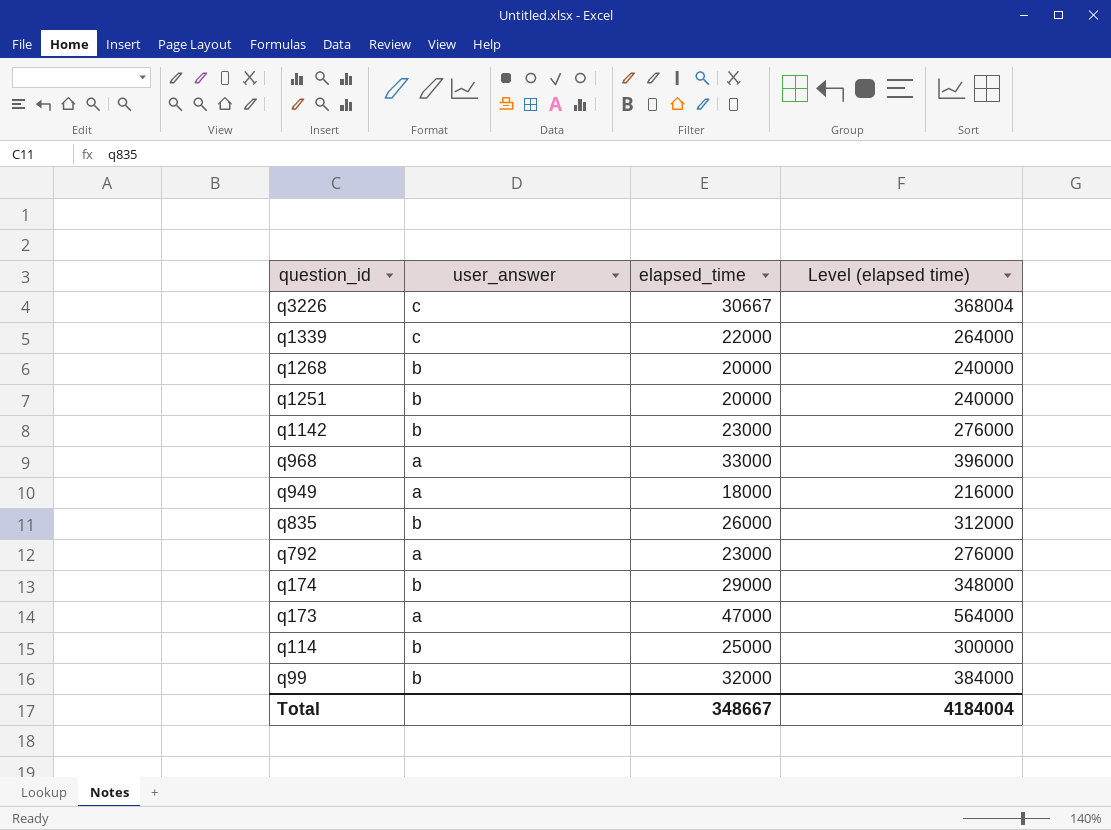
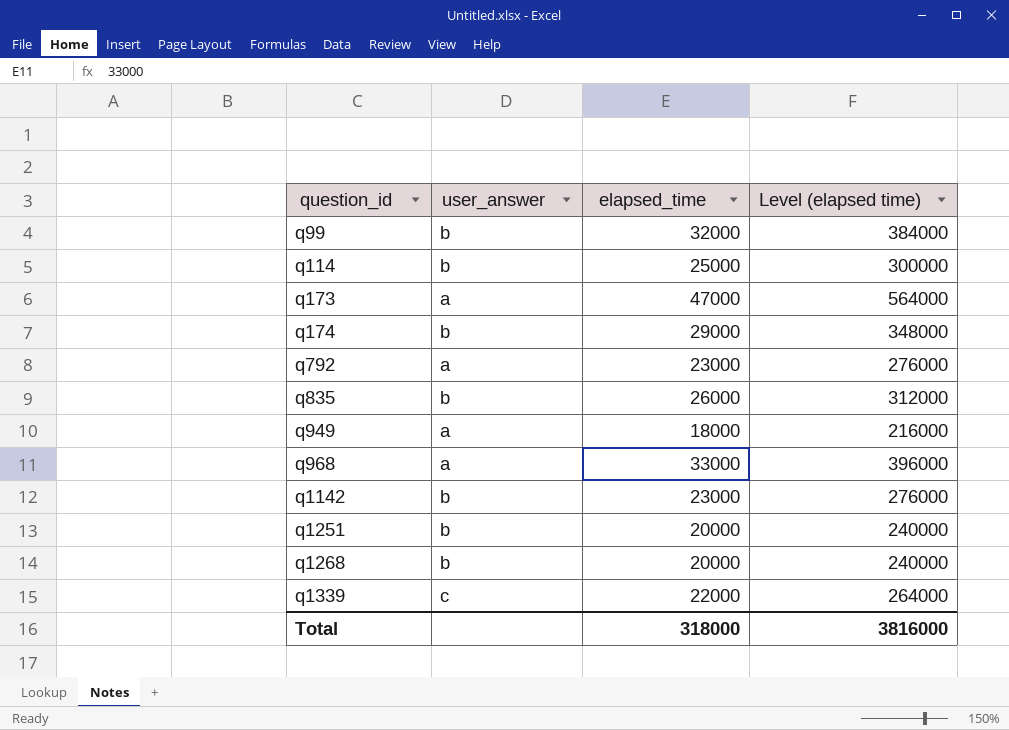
row order: question_id descending -> question_id ascending
row q3226: c | 30667 | 368004 -> none
Total | elapsed_time: 348667 -> 318000
Total | Level (elapsed time): 4184004 -> 3816000

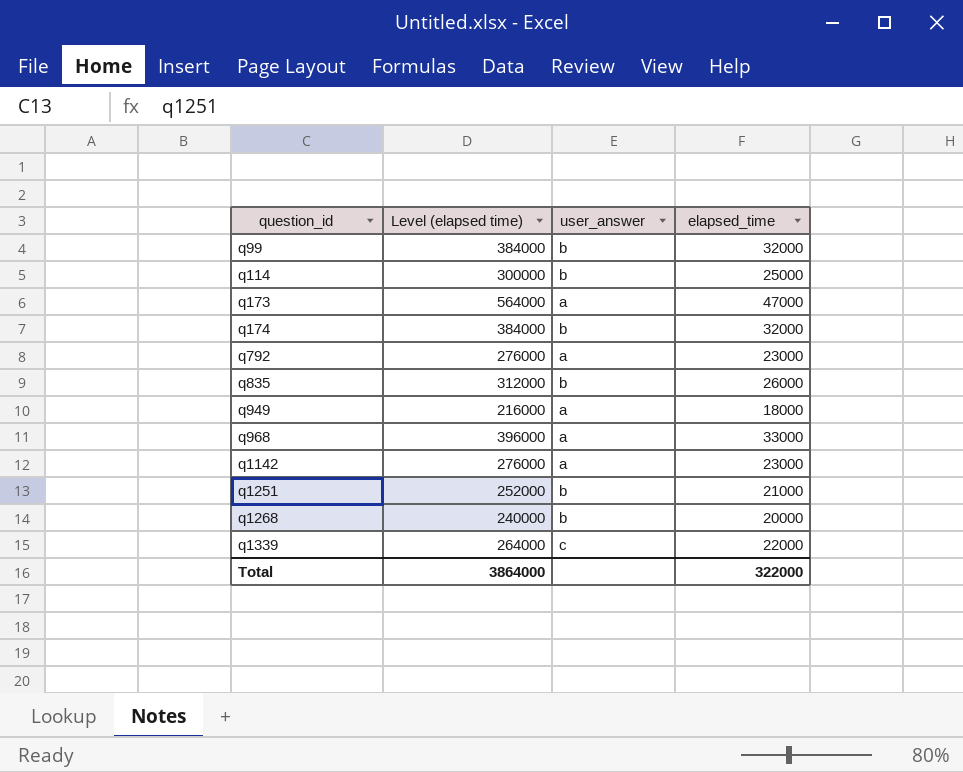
column Level (elapsed time) | position: 4 -> 2
q174 | Level (elapsed time): 348000 -> 384000
q174 | elapsed_time: 29000 -> 32000
q1142 | user_answer: b -> a
q1251 | Level (elapsed time): 240000 -> 252000
q1251 | elapsed_time: 20000 -> 21000
Total | Level (elapsed time): 3816000 -> 3864000
Total | elapsed_time: 318000 -> 322000

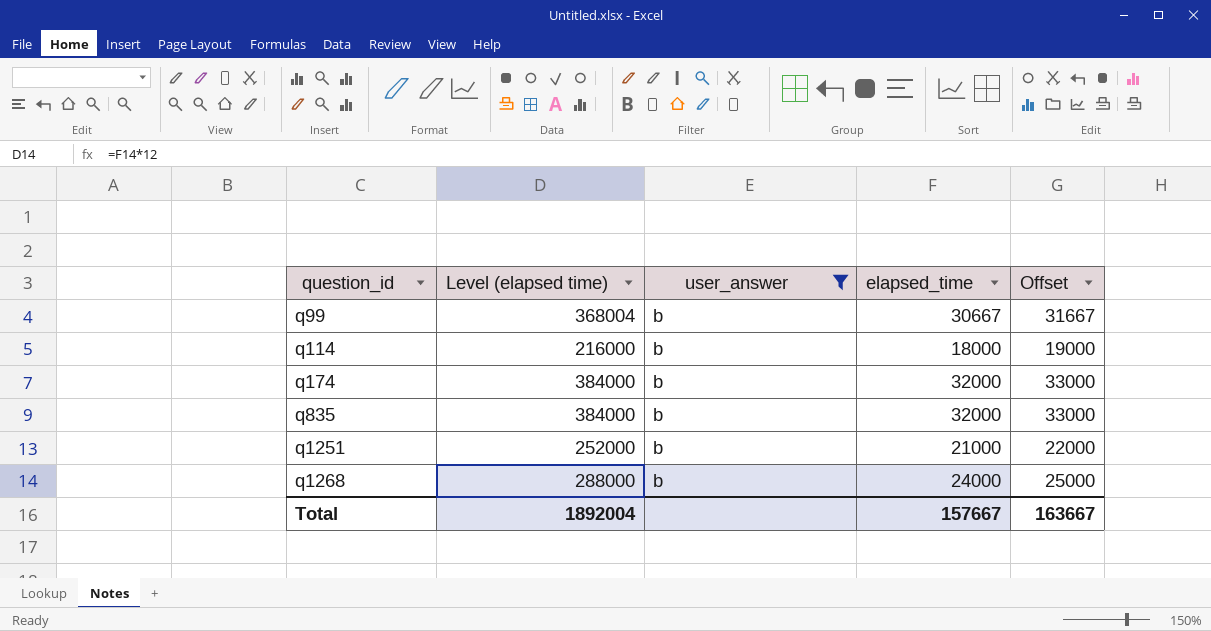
filter: none -> user_answer = b
column Offset | formula: none -> [elapsed_time] + 1000
q99 | Level (elapsed time): 384000 -> 368004
q99 | elapsed_time: 32000 -> 30667
q114 | Level (elapsed time): 300000 -> 216000
q114 | elapsed_time: 25000 -> 18000
q835 | Level (elapsed time): 312000 -> 384000
q835 | elapsed_time: 26000 -> 32000
q1268 | Level (elapsed time): 240000 -> 288000
q1268 | elapsed_time: 20000 -> 24000
Total | Level (elapsed time): 3864000 -> 1892004
Total | elapsed_time: 322000 -> 157667

